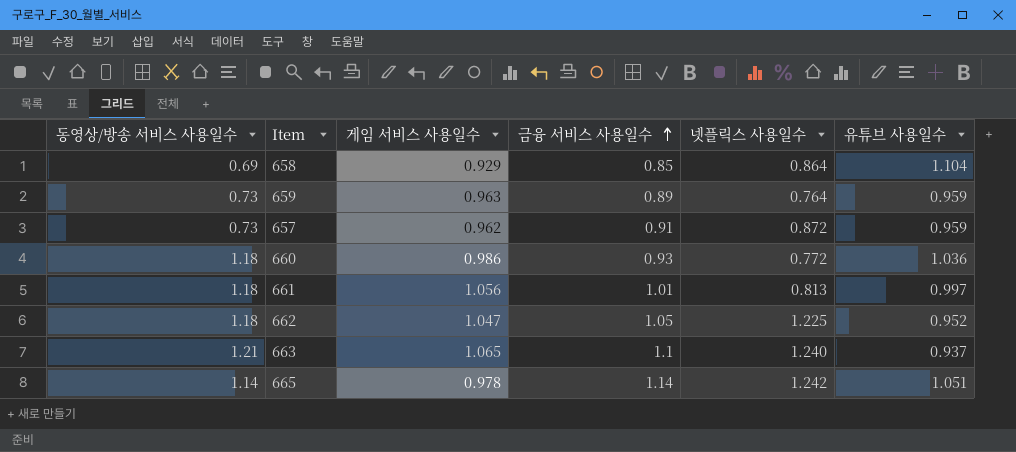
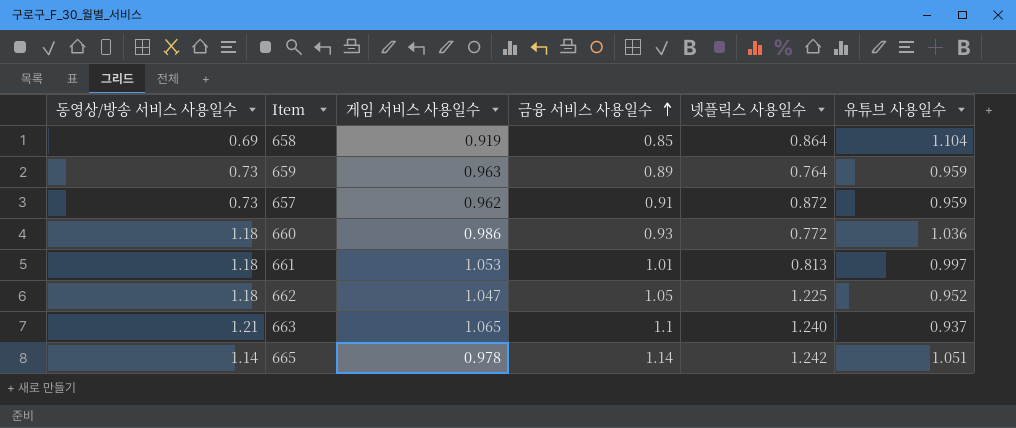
658 | 게임 서비스 사용일수: 0.929 -> 0.919
661 | 게임 서비스 사용일수: 1.056 -> 1.053

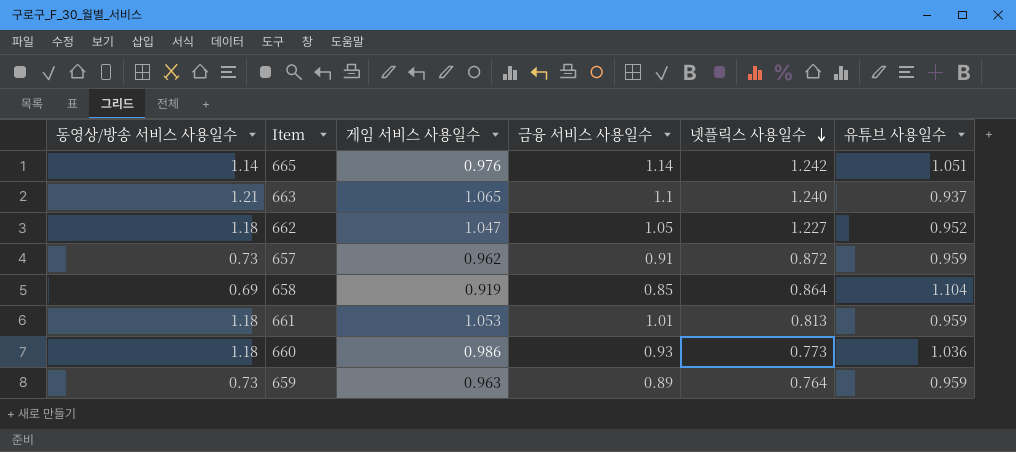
row order: 금융 서비스 사용일수 ascending -> 넷플릭스 사용일수 descending
665 | 게임 서비스 사용일수: 0.978 -> 0.976
662 | 넷플릭스 사용일수: 1.225 -> 1.227
661 | 유튜브 사용일수: 0.997 -> 0.959
660 | 넷플릭스 사용일수: 0.772 -> 0.773

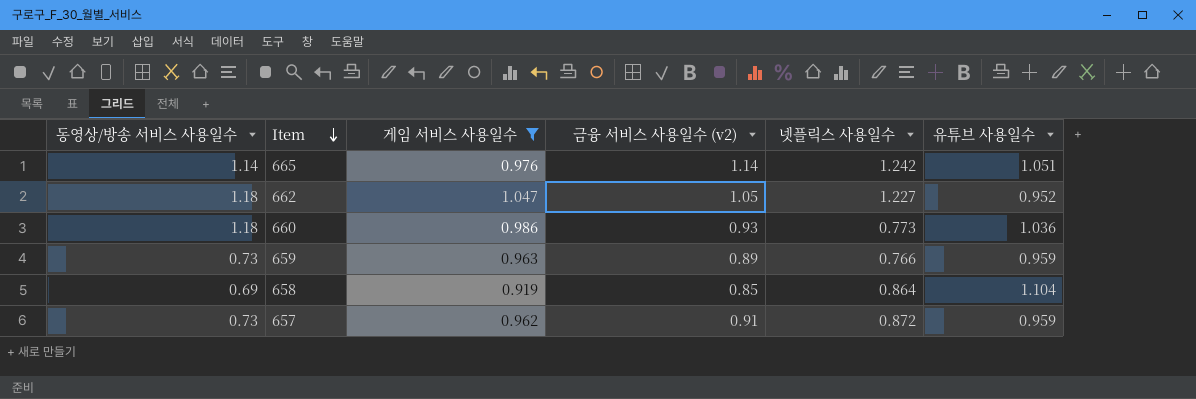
filter: none -> 게임 서비스 사용일수 <= 1.047
row order: 넷플릭스 사용일수 descending -> Item descending
column name: 금융 서비스 사용일수 -> 금융 서비스 사용일수 (v2)
659 | 넷플릭스 사용일수: 0.764 -> 0.766

